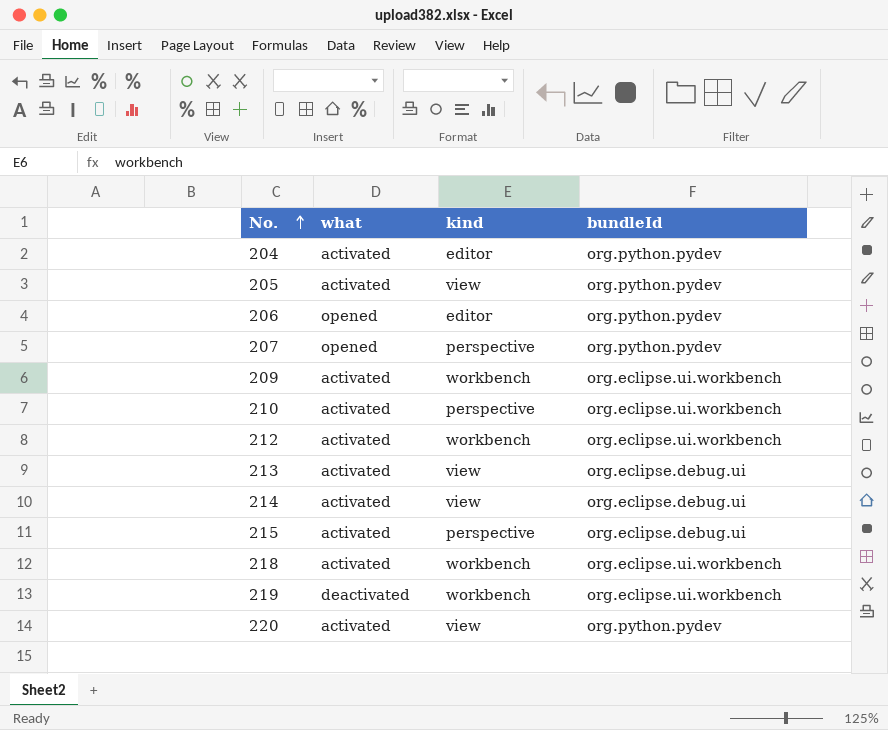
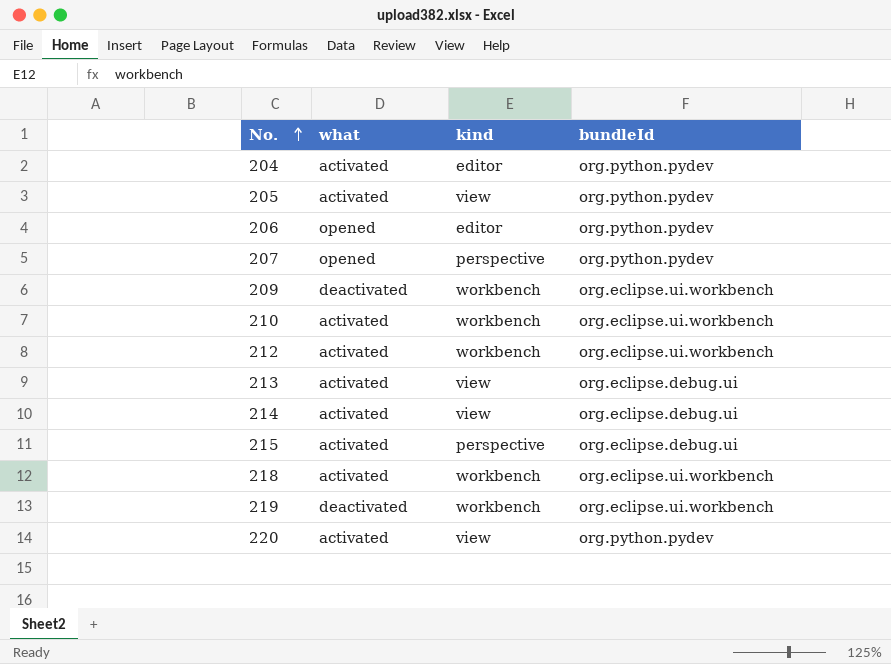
209 | what: activated -> deactivated
210 | kind: perspective -> workbench

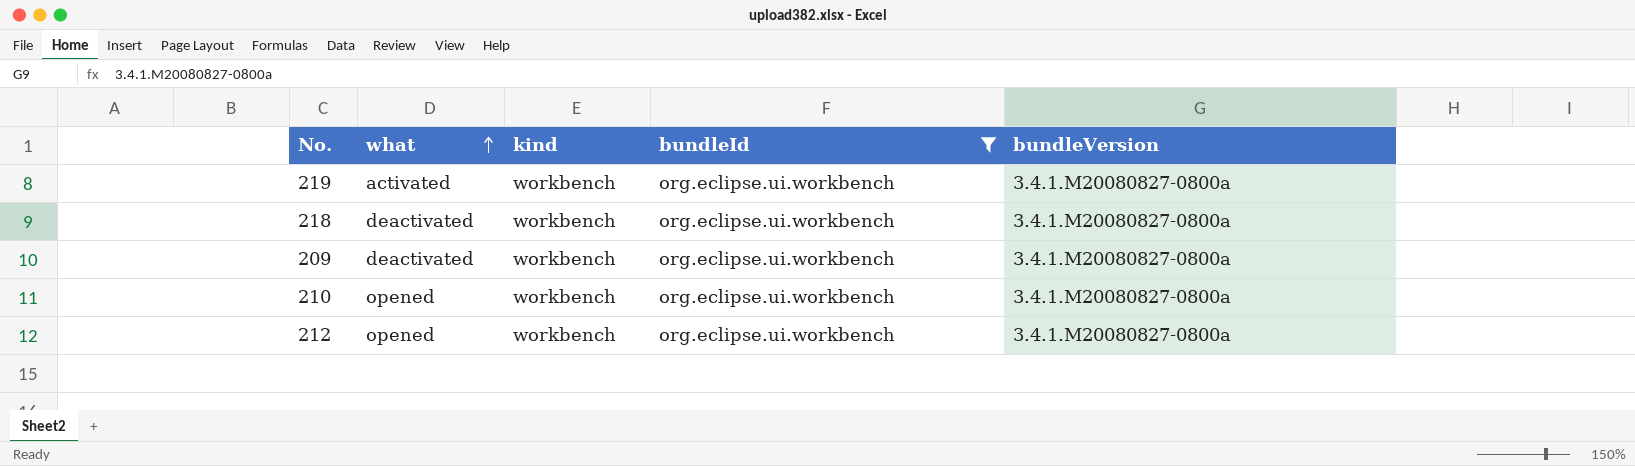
filter: none -> bundleId = org.eclipse.ui.workbench
row order: No. ascending -> what ascending
column bundleVersion | position: none -> 5
219 | what: deactivated -> activated
218 | what: activated -> deactivated
210 | what: activated -> opened
212 | what: activated -> opened

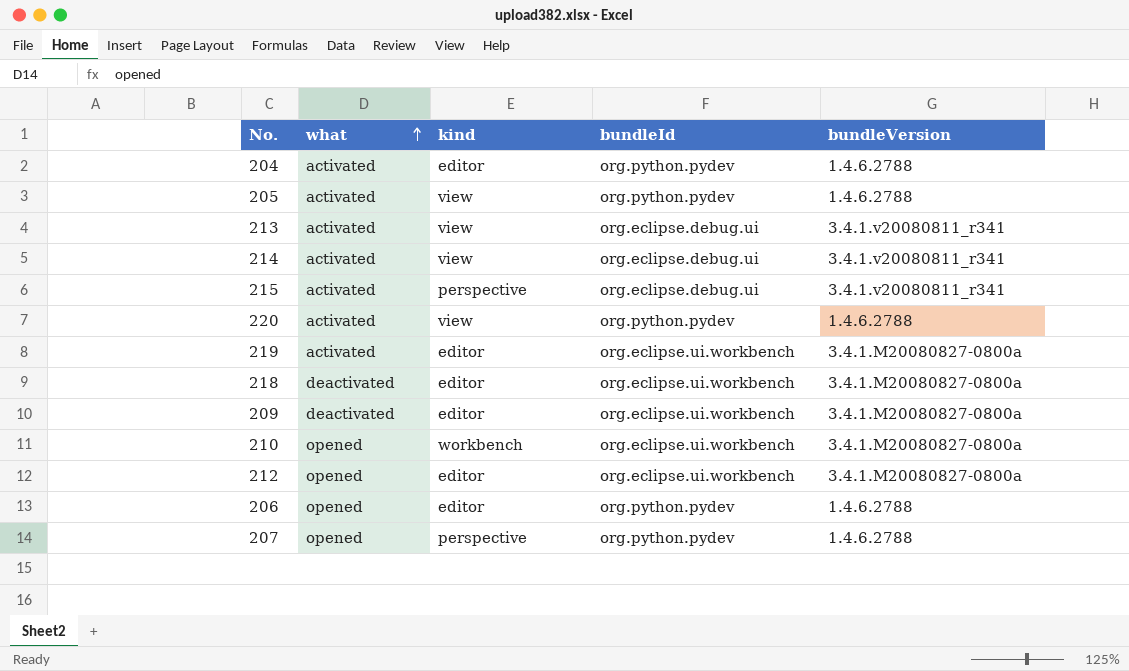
filter: bundleId = org.eclipse.ui.workbench -> none
219 | kind: workbench -> editor
218 | kind: workbench -> editor
209 | kind: workbench -> editor
212 | kind: workbench -> editor

